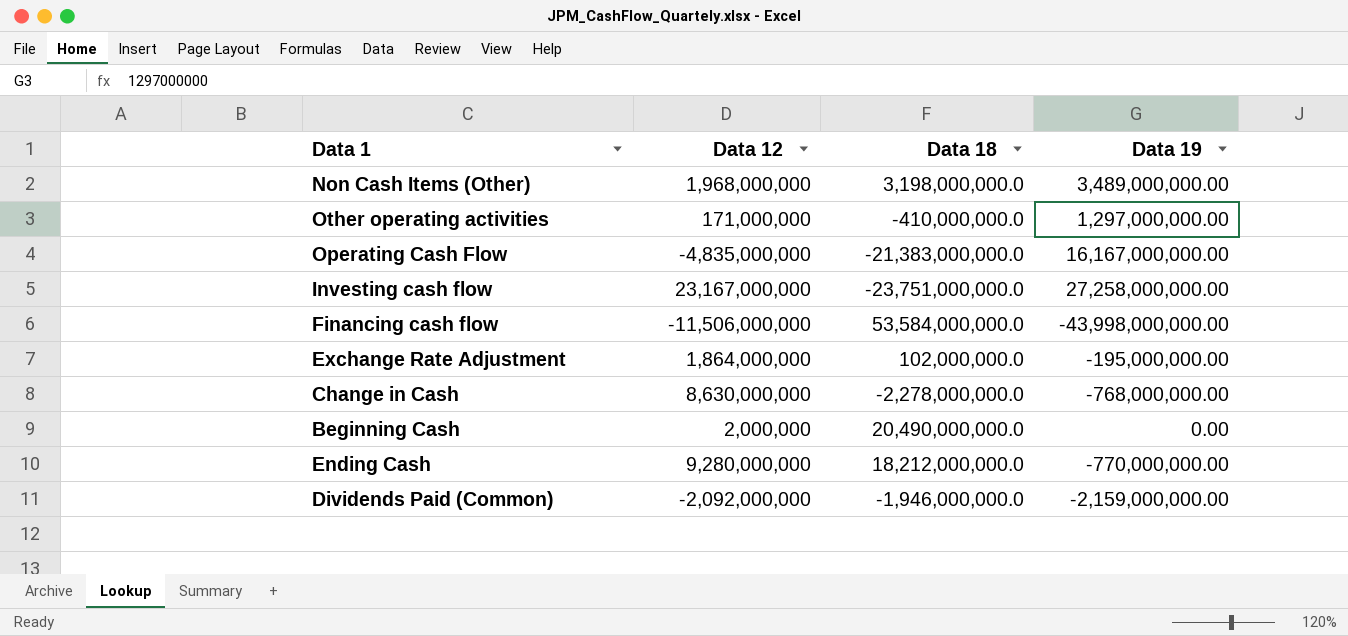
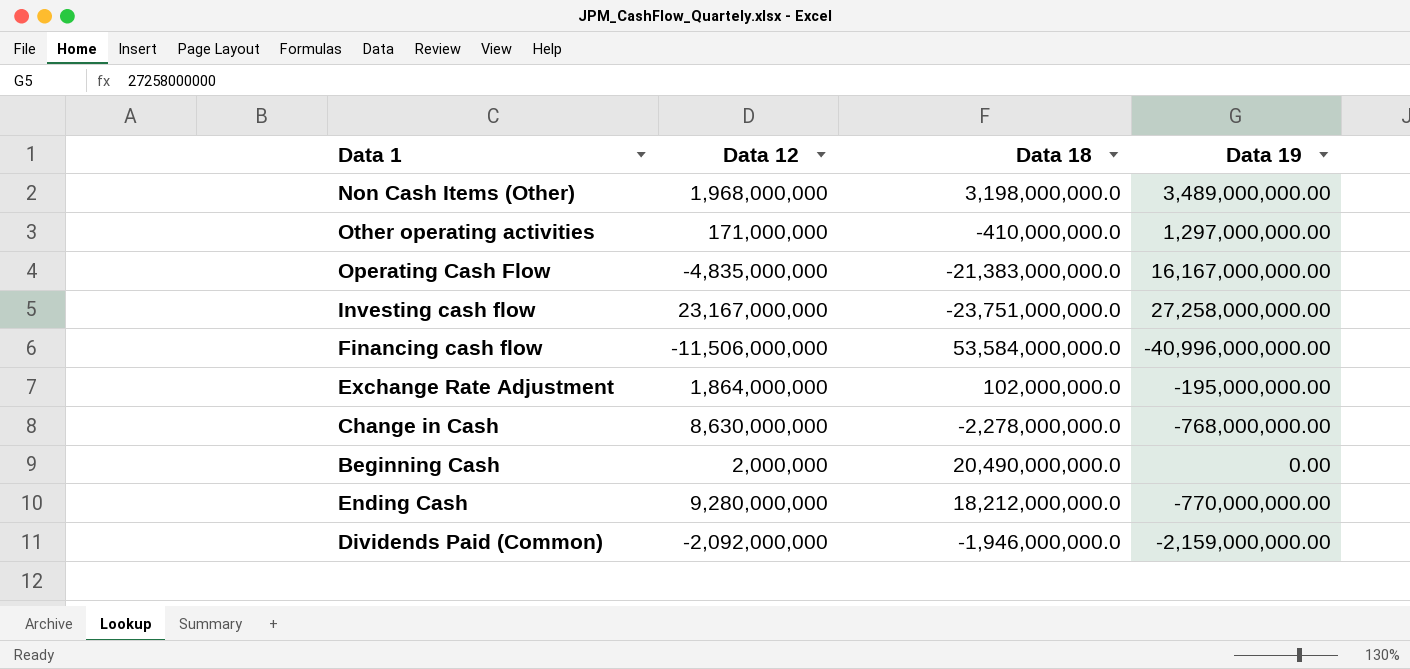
Financing cash flow | Data 19: -43,998,000,000.00 -> -40,996,000,000.00

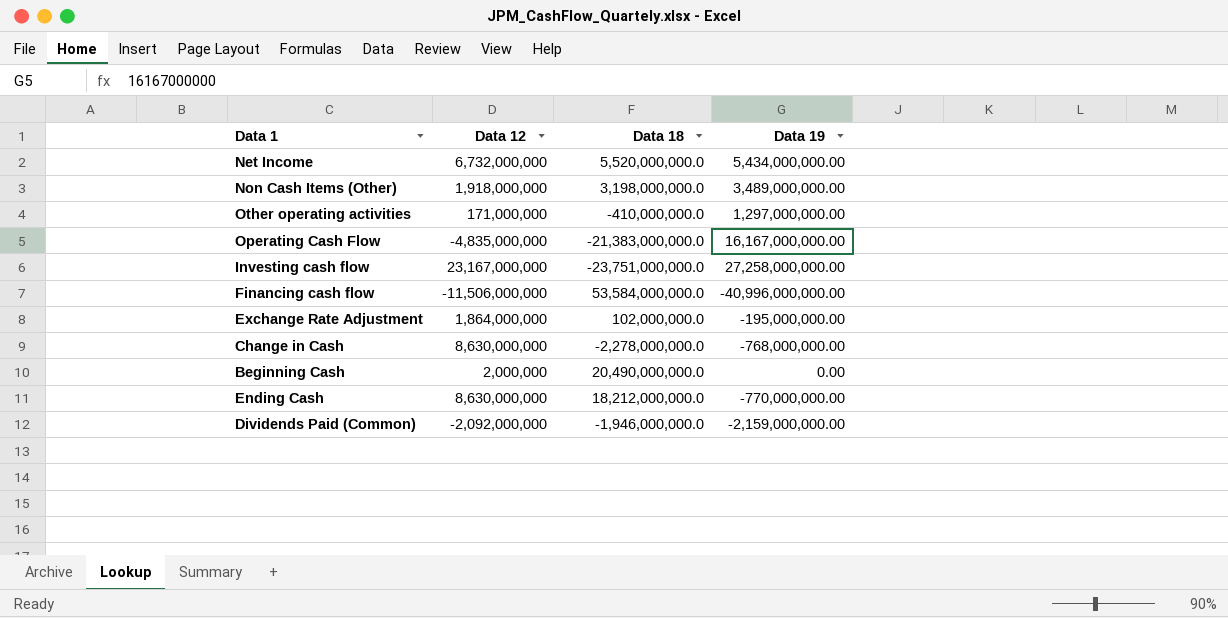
row Net Income: none -> 6,732,000,000 | 5,520,000,000.0 | 5,434,000,000.00
Non Cash Items (Other) | Data 12: 1,968,000,000 -> 1,918,000,000
Ending Cash | Data 12: 9,280,000,000 -> 8,630,000,000

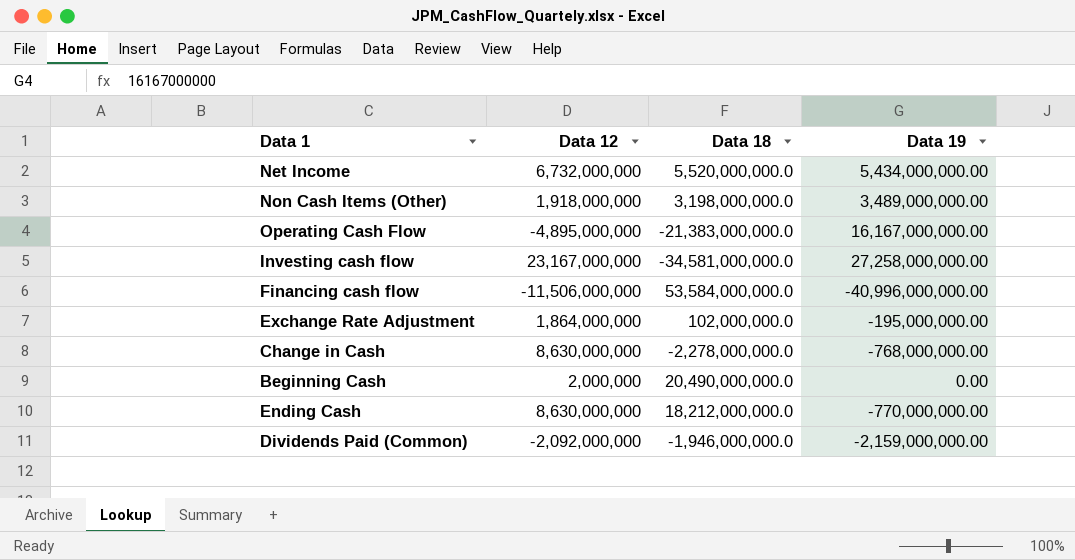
row Other operating activities: 171,000,000 | -410,000,000.0 | 1,297,000,000.00 -> none
Operating Cash Flow | Data 12: -4,835,000,000 -> -4,895,000,000
Investing cash flow | Data 18: -23,751,000,000.0 -> -34,581,000,000.0

